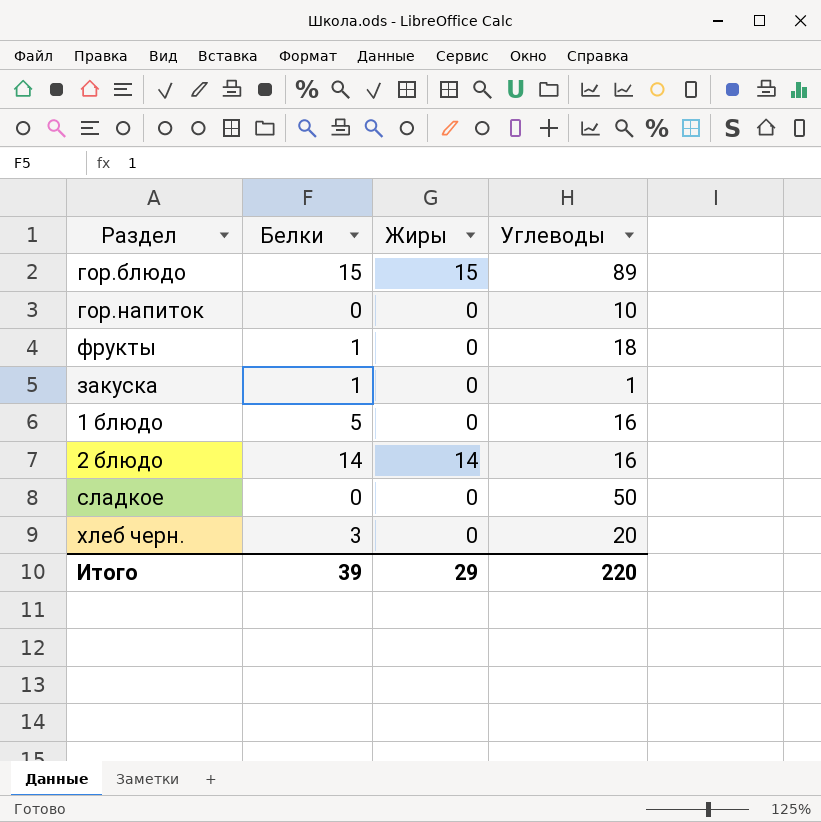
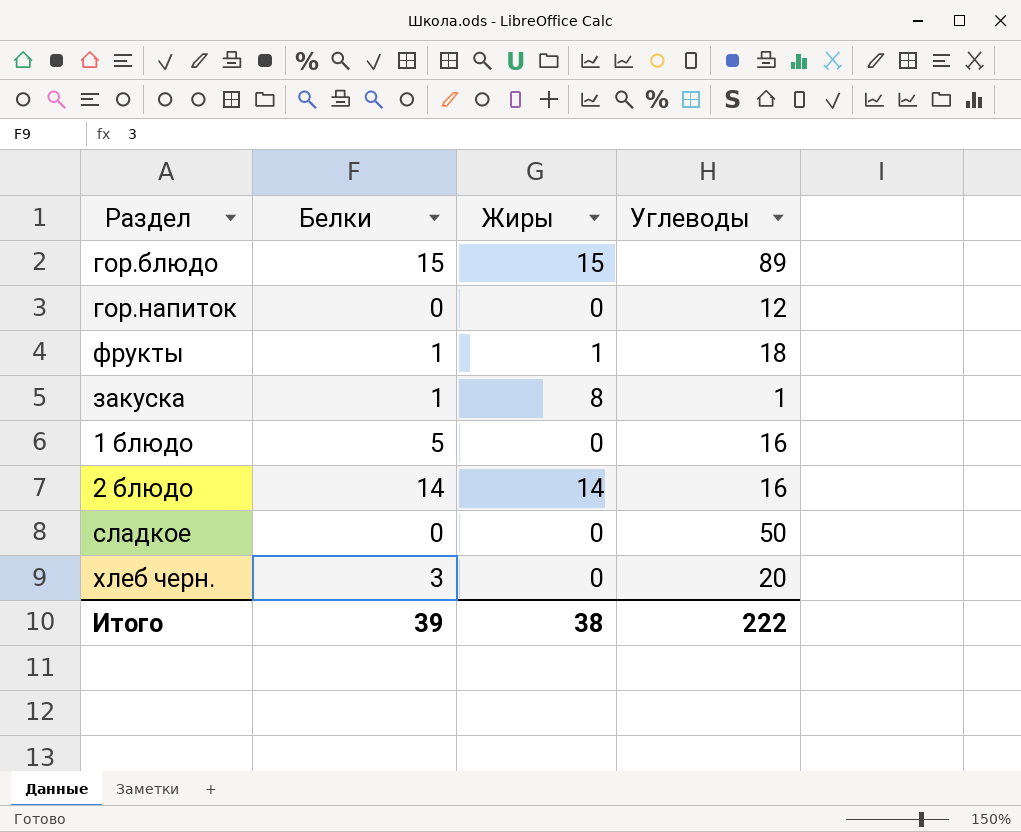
гор.напиток | Углеводы: 10 -> 12
фрукты | Жиры: 0 -> 1
закуска | Жиры: 0 -> 8
Итого | Жиры: 29 -> 38
Итого | Углеводы: 220 -> 222

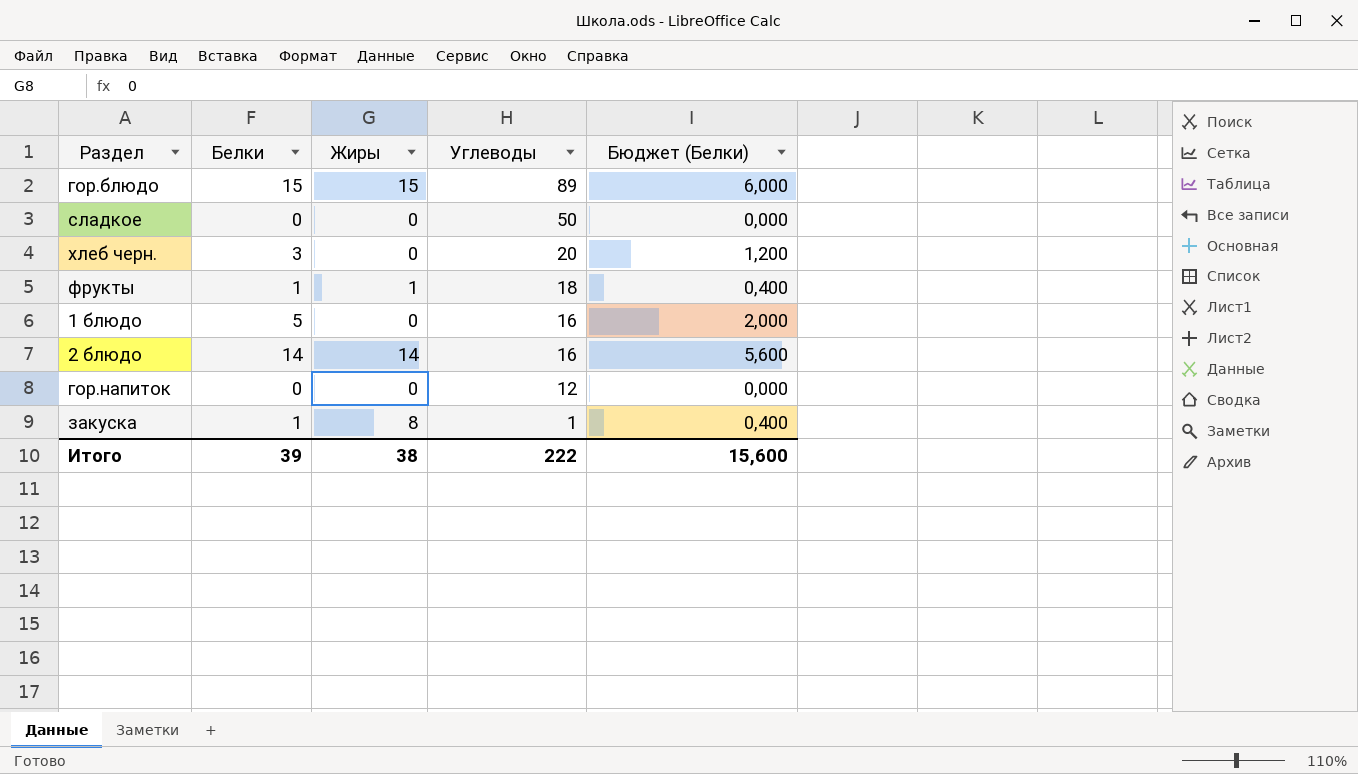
row order: none -> Углеводы descending
column Бюджет (Белки) | formula: none -> [Белки] * 0,4

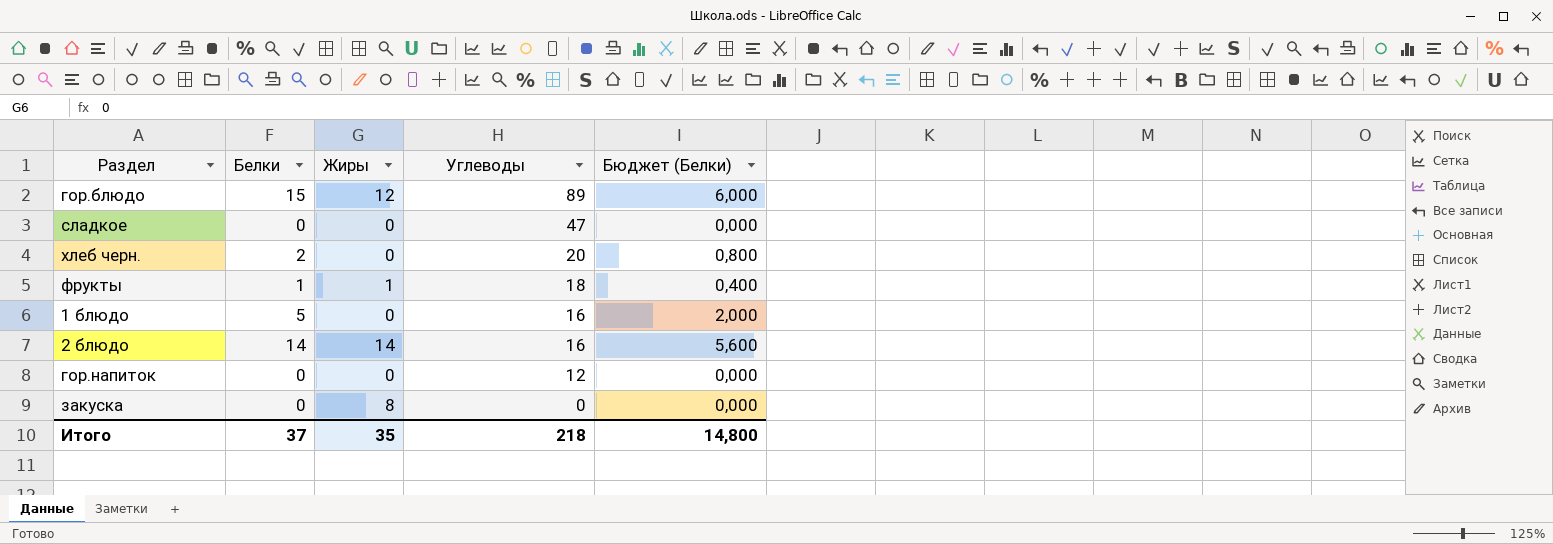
гор.блюдо | Жиры: 15 -> 12
сладкое | Углеводы: 50 -> 47
хлеб черн. | Белки: 3 -> 2
хлеб черн. | Бюджет (Белки): 1,200 -> 0,800
закуска | Белки: 1 -> 0
закуска | Углеводы: 1 -> 0
закуска | Бюджет (Белки): 0,400 -> 0,000
Итого | Белки: 39 -> 37
Итого | Жиры: 38 -> 35
Итого | Углеводы: 222 -> 218
Итого | Бюджет (Белки): 15,600 -> 14,800

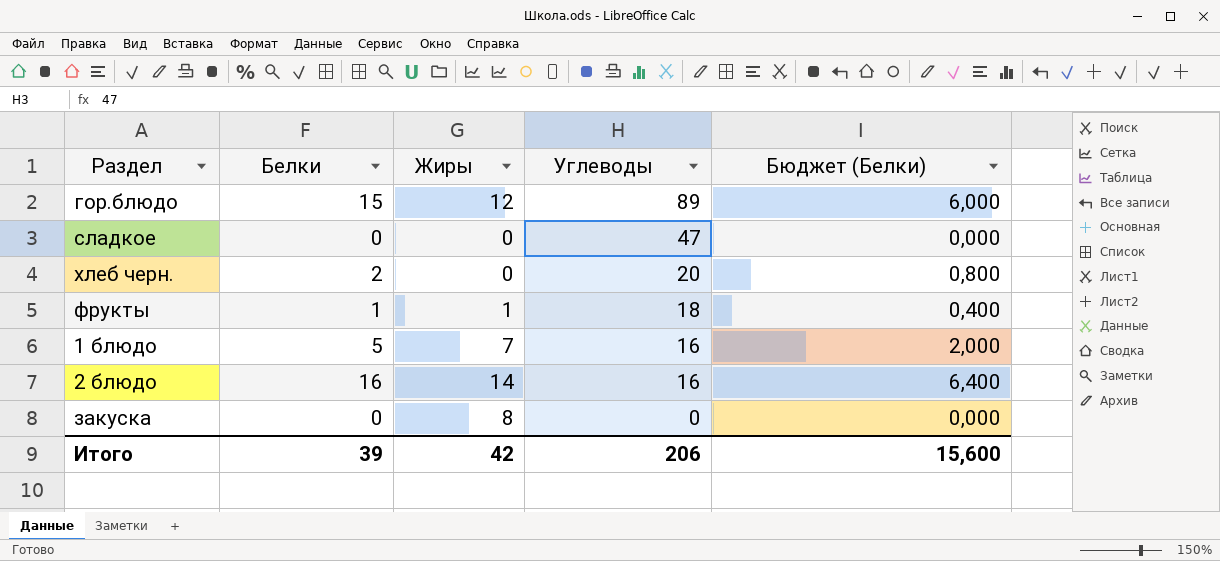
row гор.напиток: 0 | 0 | 12 | 0,000 -> none
1 блюдо | Жиры: 0 -> 7
2 блюдо | Белки: 14 -> 16
2 блюдо | Бюджет (Белки): 5,600 -> 6,400
Итого | Белки: 37 -> 39
Итого | Жиры: 35 -> 42
Итого | Углеводы: 218 -> 206
Итого | Бюджет (Белки): 14,800 -> 15,600

